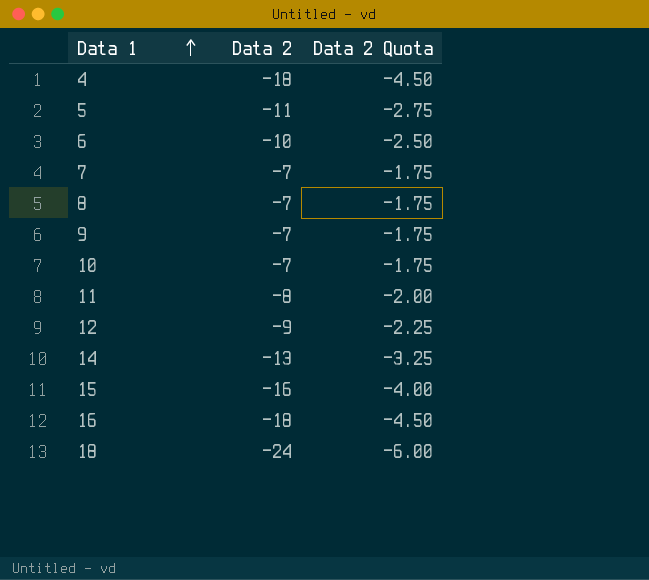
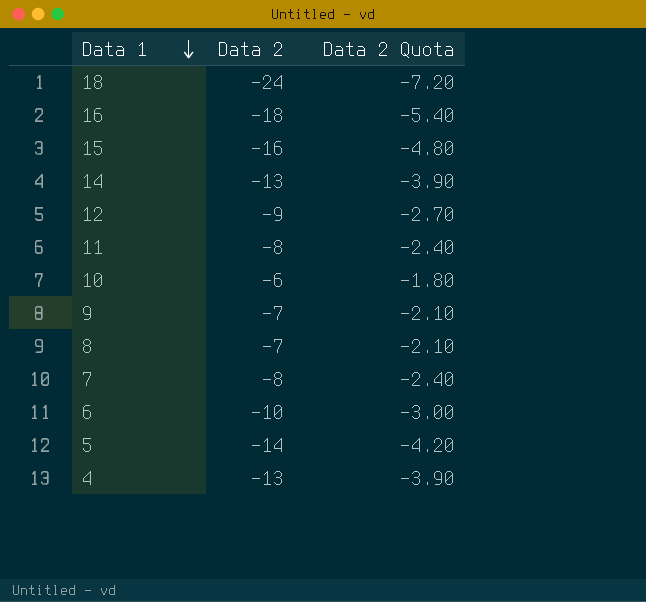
row order: Data 1 ascending -> Data 1 descending
column Data 2 Quota | formula: [Data 2] * 0.25 -> [Data 2] * 0.3
10 | Data 2: -7 -> -6
7 | Data 2: -7 -> -8
5 | Data 2: -11 -> -14
4 | Data 2: -18 -> -13

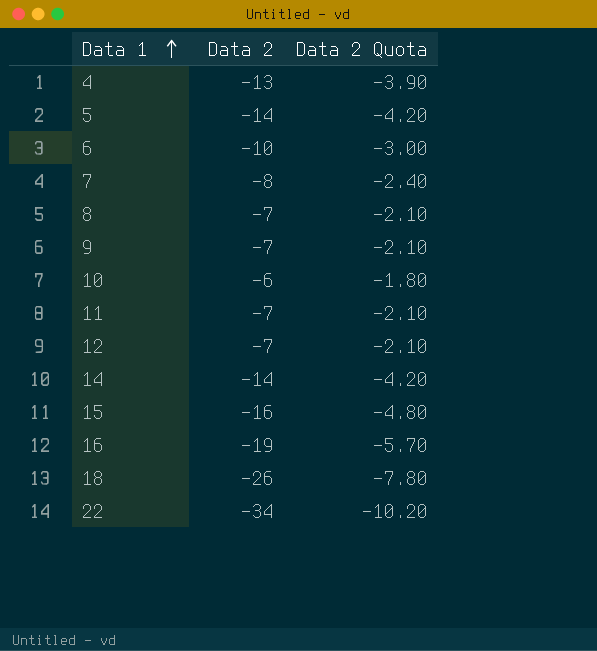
row order: Data 1 descending -> Data 1 ascending
11 | Data 2: -8 -> -7
11 | Data 2 Quota: -2.40 -> -2.10
12 | Data 2: -9 -> -7
12 | Data 2 Quota: -2.70 -> -2.10
14 | Data 2: -13 -> -14
14 | Data 2 Quota: -3.90 -> -4.20
16 | Data 2: -18 -> -19
16 | Data 2 Quota: -5.40 -> -5.70
18 | Data 2: -24 -> -26
18 | Data 2 Quota: -7.20 -> -7.80
row 22: none -> -34 | -10.20

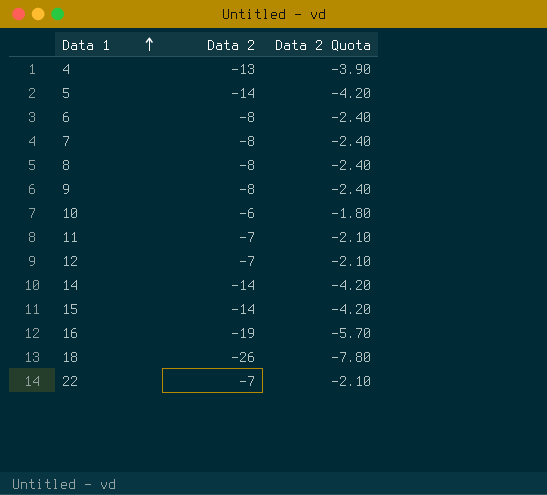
6 | Data 2: -10 -> -8
6 | Data 2 Quota: -3.00 -> -2.40
8 | Data 2: -7 -> -8
8 | Data 2 Quota: -2.10 -> -2.40
9 | Data 2: -7 -> -8
9 | Data 2 Quota: -2.10 -> -2.40
15 | Data 2: -16 -> -14
15 | Data 2 Quota: -4.80 -> -4.20
22 | Data 2: -34 -> -7
22 | Data 2 Quota: -10.20 -> -2.10

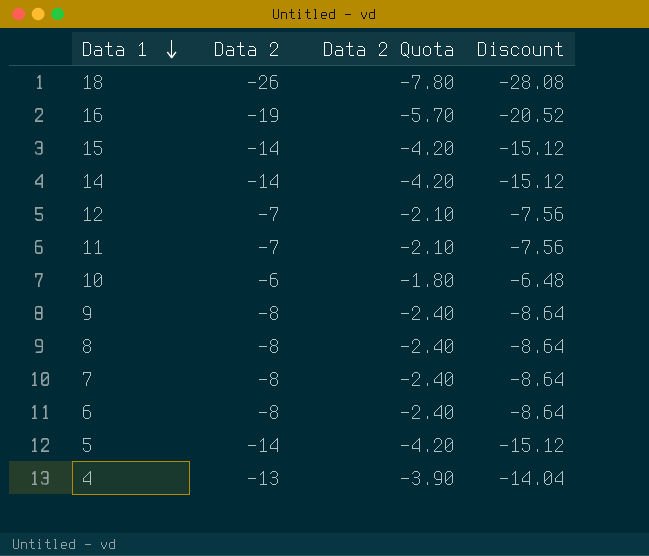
row order: Data 1 ascending -> Data 1 descending
column Discount | formula: none -> [Data 2] * 1.08
row 22: -7 | -2.10 -> none

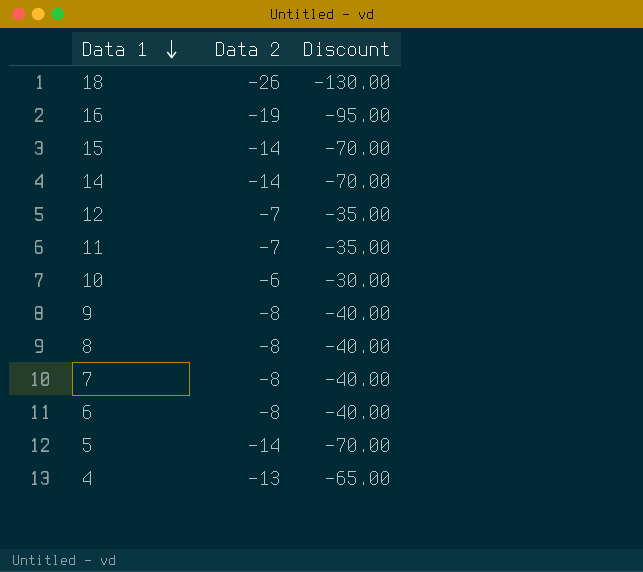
column Data 2 Quota | formula: [Data 2] * 0.3 -> none
column Discount | formula: [Data 2] * 1.08 -> [Data 2] * 5

